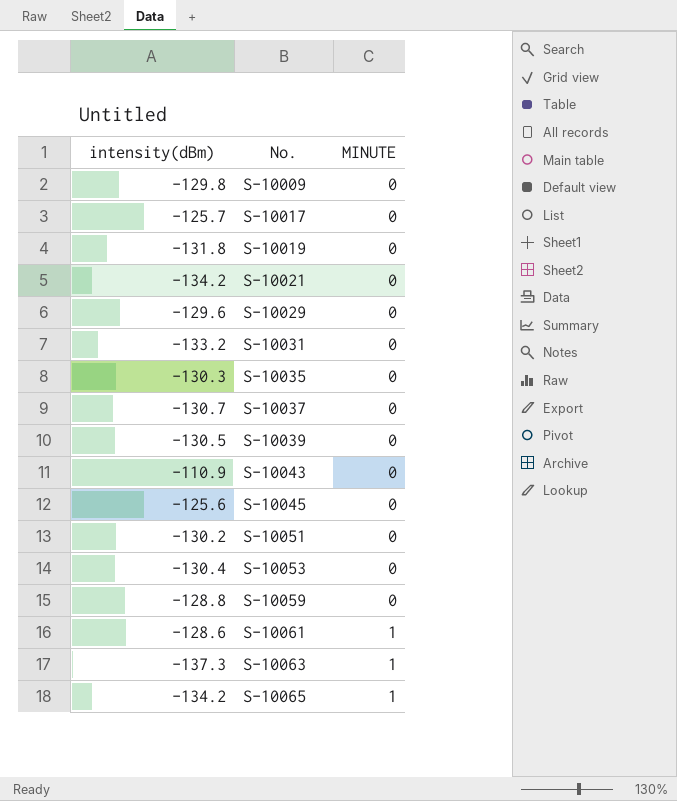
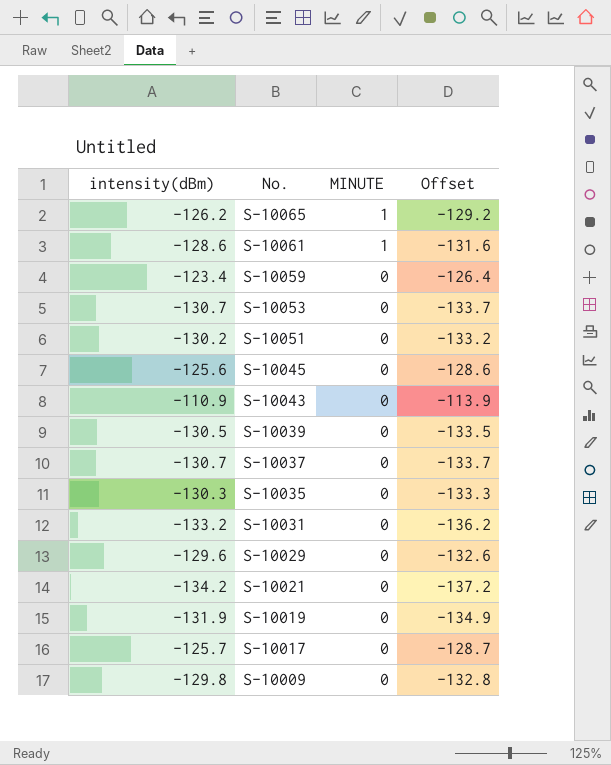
row order: No. ascending -> No. descending
column Offset | formula: none -> [intensity(dBm)] - 3
row S-10063: -137.3 | 1 -> none
S-10065 | intensity(dBm): -134.2 -> -126.2
S-10059 | intensity(dBm): -128.8 -> -123.4
S-10053 | intensity(dBm): -130.4 -> -130.7
S-10019 | intensity(dBm): -131.8 -> -131.9

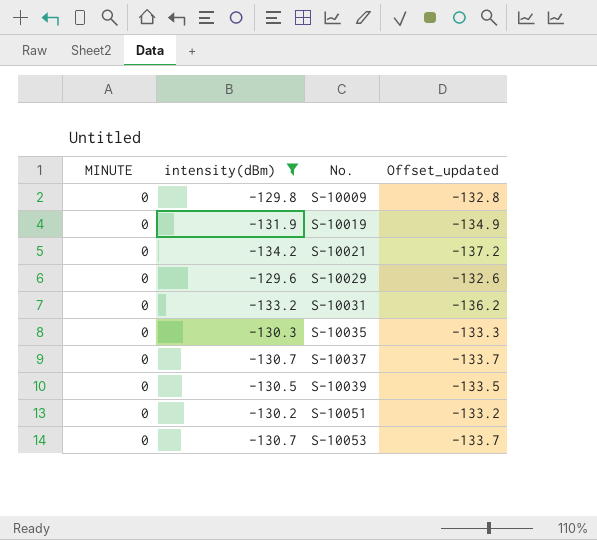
filter: none -> intensity(dBm) <= -129.6
row order: No. descending -> No. ascending
column MINUTE | position: 3 -> 1
column name: Offset -> Offset_updated

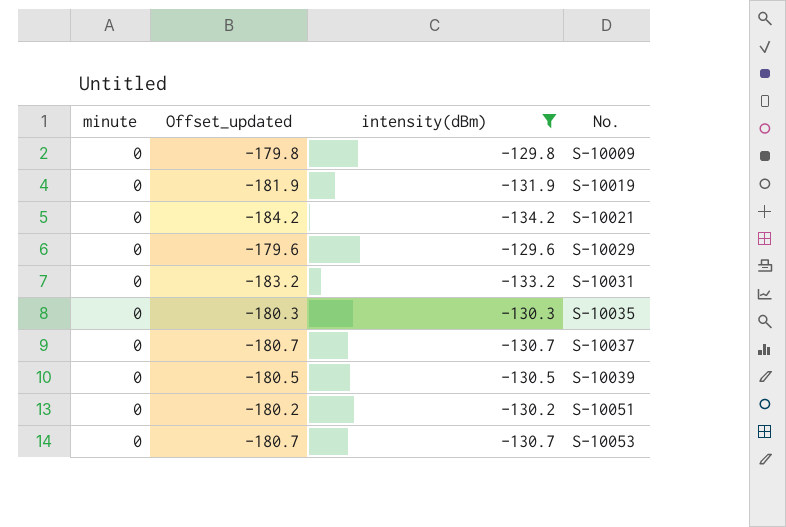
column name: MINUTE -> minute
column Offset_updated | formula: [intensity(dBm)] - 3 -> [intensity(dBm)] - 50
column Offset_updated | position: 4 -> 2

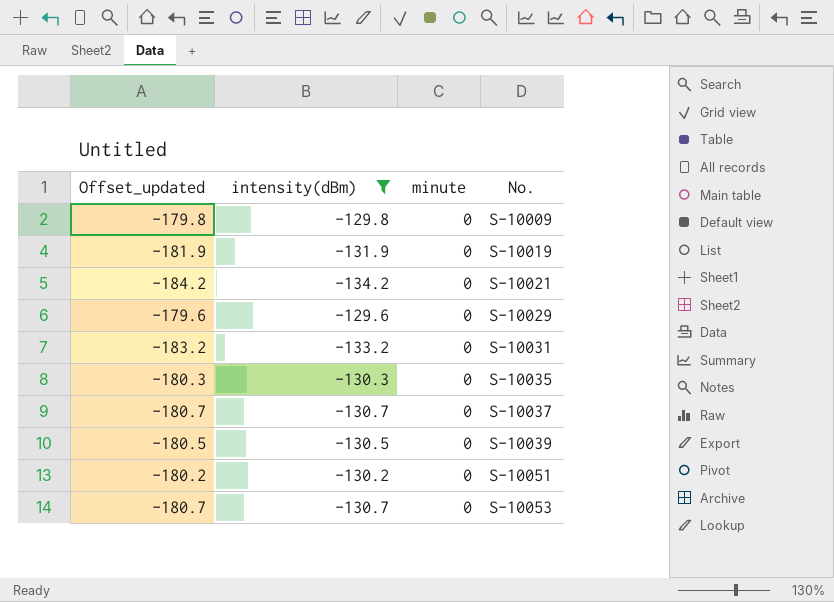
column minute | position: 1 -> 3

